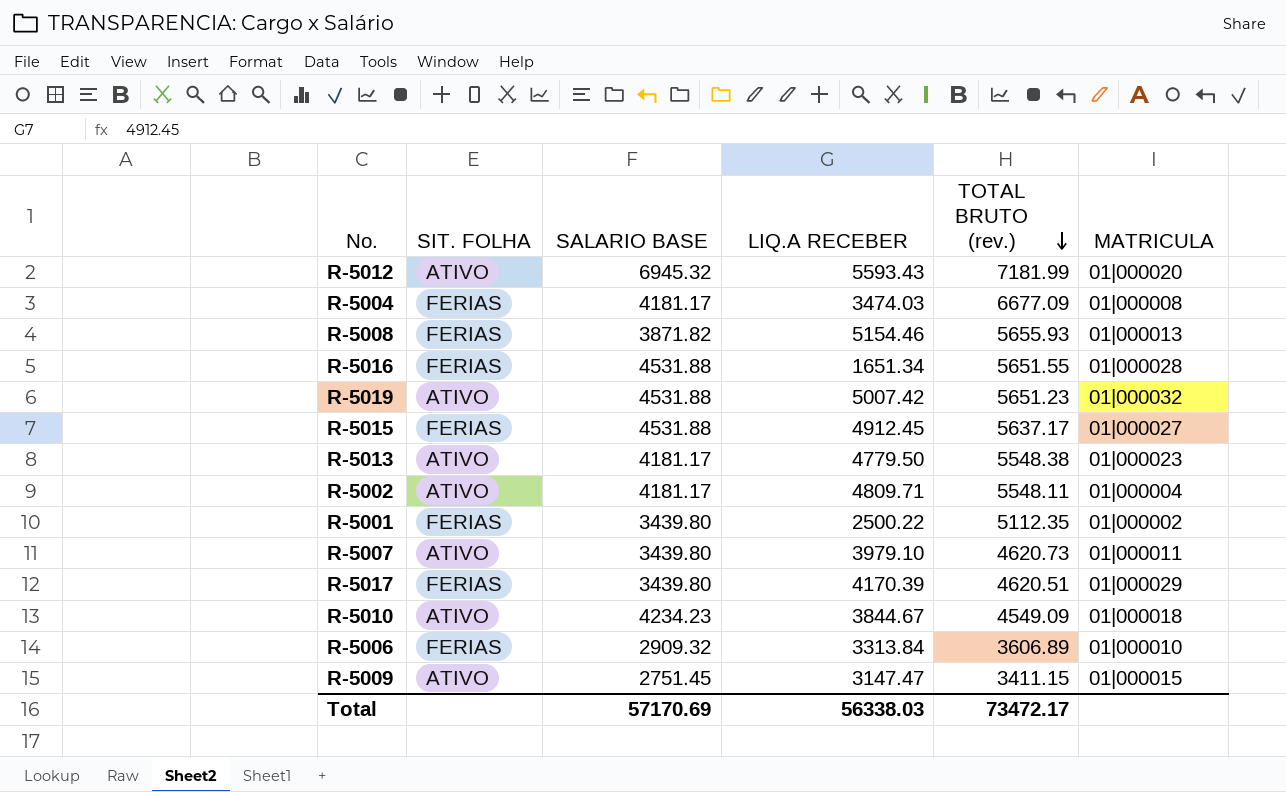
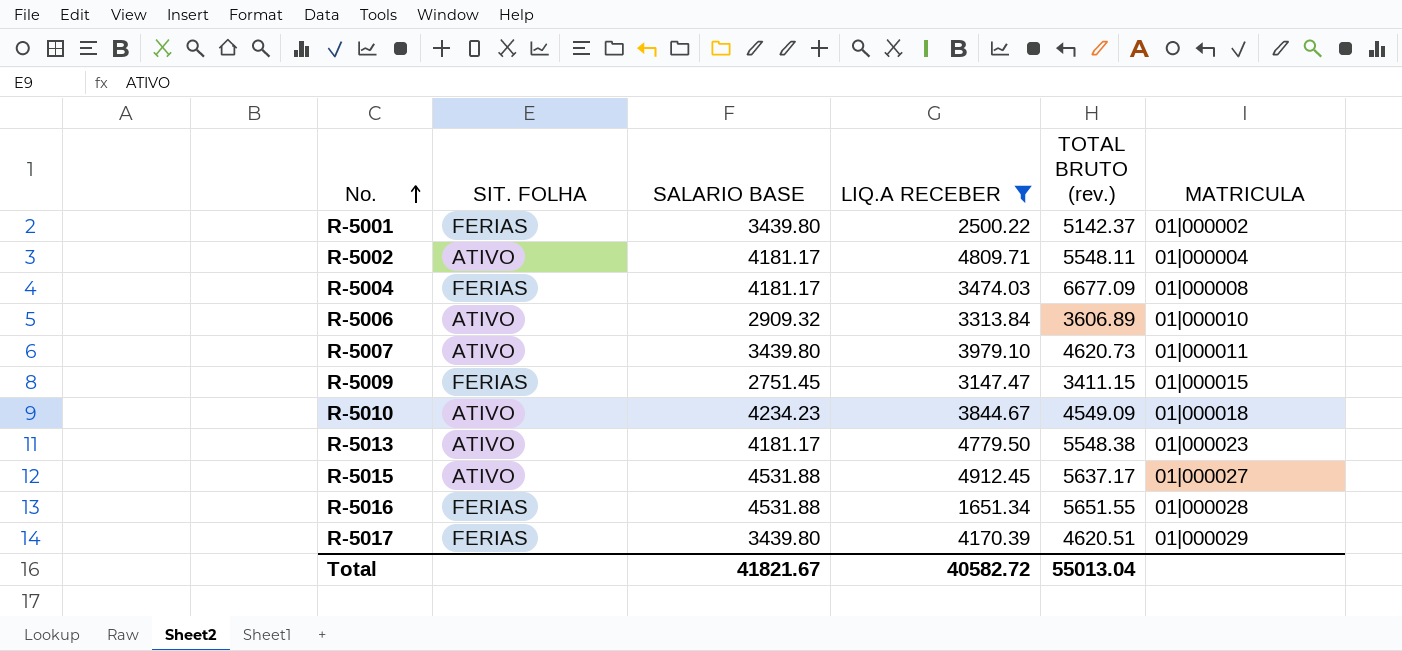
filter: none -> LIQ.A RECEBER <= 4912.45
row order: TOTAL BRUTO (rev.) descending -> No. ascending
R-5001 | TOTAL BRUTO (rev.): 5112.35 -> 5142.37
R-5006 | SIT. FOLHA: FERIAS -> ATIVO
R-5009 | SIT. FOLHA: ATIVO -> FERIAS
R-5015 | SIT. FOLHA: FERIAS -> ATIVO
Total | SALARIO BASE: 57170.69 -> 41821.67
Total | LIQ.A RECEBER: 56338.03 -> 40582.72
Total | TOTAL BRUTO (rev.): 73472.17 -> 55013.04

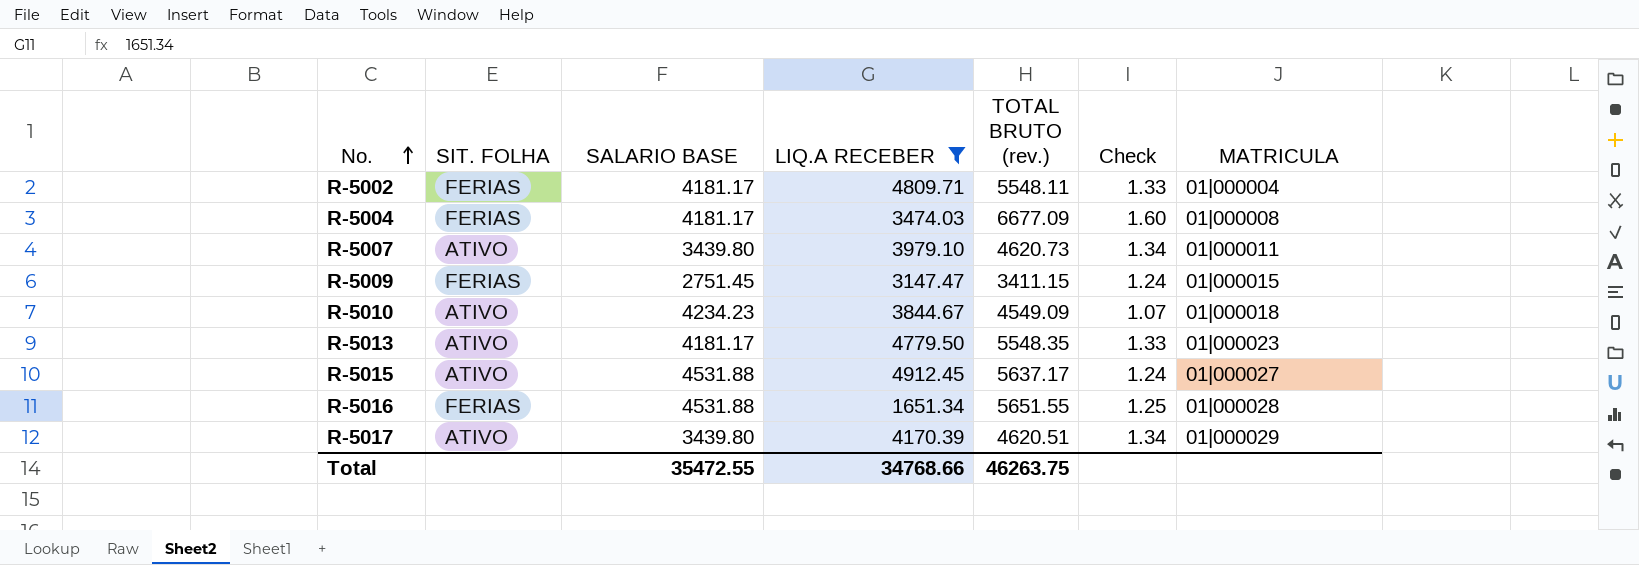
column Check | formula: none -> [TOTAL BRUTO (rev.)] / [SALARIO BASE]
row R-5001: FERIAS | 3439.80 | 2500.22 | 5142.37 | 01|000002 -> none
row R-5006: ATIVO | 2909.32 | 3313.84 | 3606.89 | 01|000010 -> none
R-5002 | SIT. FOLHA: ATIVO -> FERIAS
R-5013 | TOTAL BRUTO (rev.): 5548.38 -> 5548.35
R-5017 | SIT. FOLHA: FERIAS -> ATIVO
Total | SALARIO BASE: 41821.67 -> 35472.55
Total | LIQ.A RECEBER: 40582.72 -> 34768.66
Total | TOTAL BRUTO (rev.): 55013.04 -> 46263.75

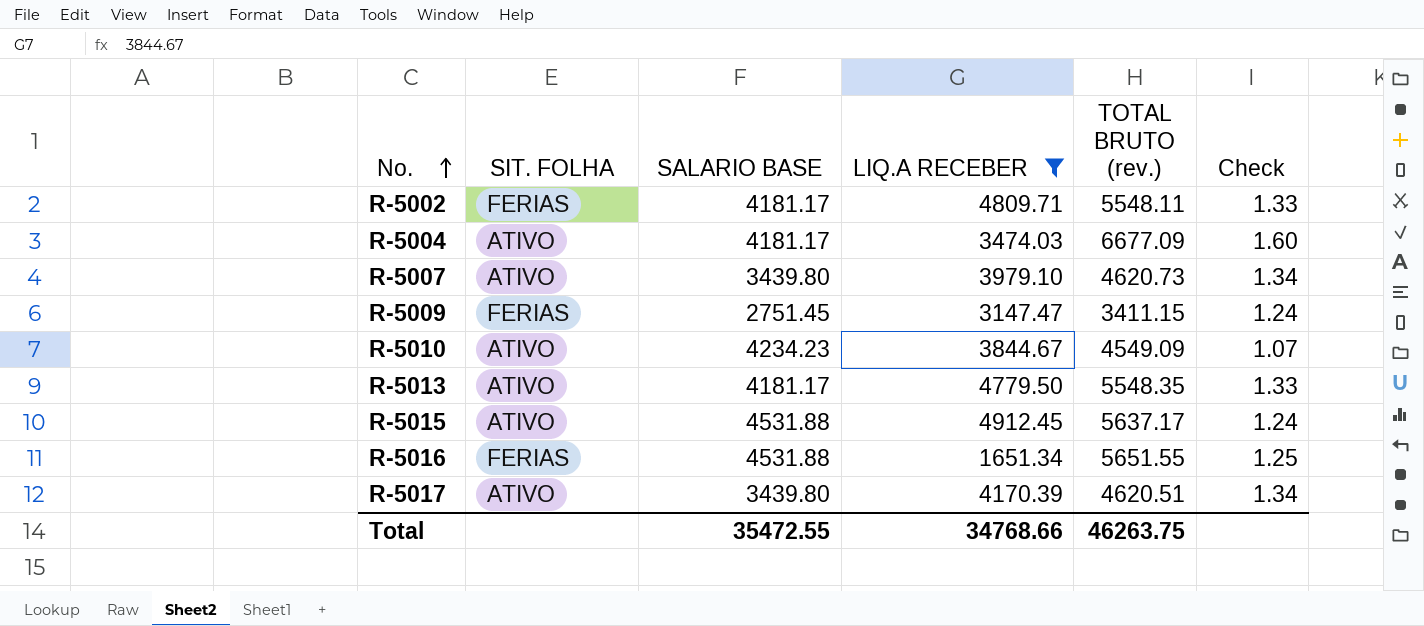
column MATRICULA | position: 7 -> none
R-5004 | SIT. FOLHA: FERIAS -> ATIVO

